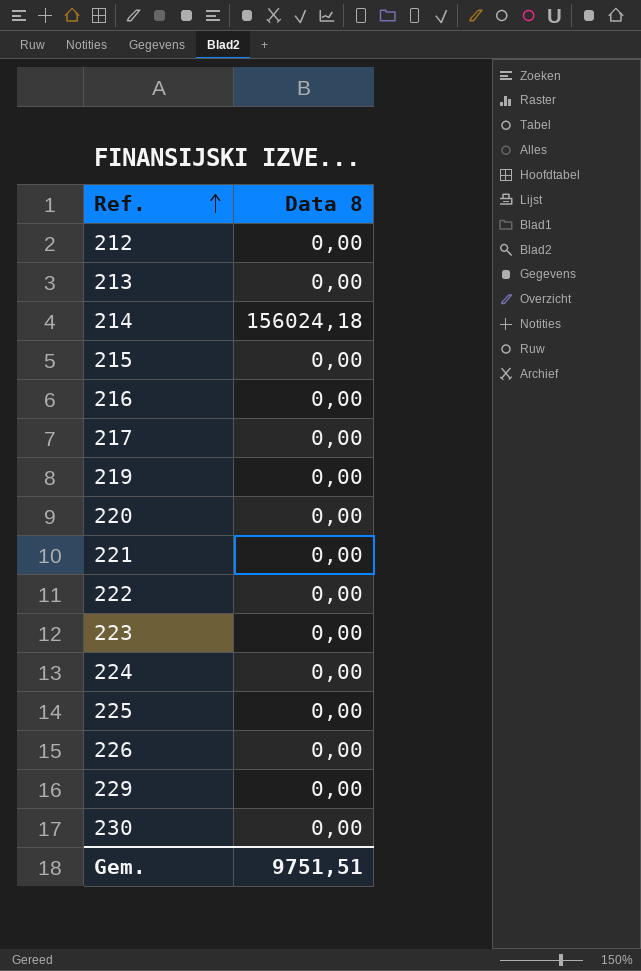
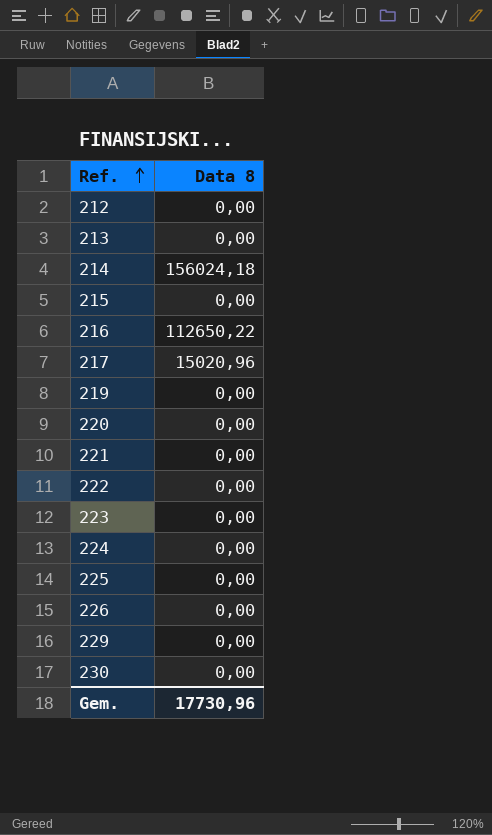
216 | Data 8: 0,00 -> 112650,22
217 | Data 8: 0,00 -> 15020,96
Gem. | Data 8: 9751,51 -> 17730,96

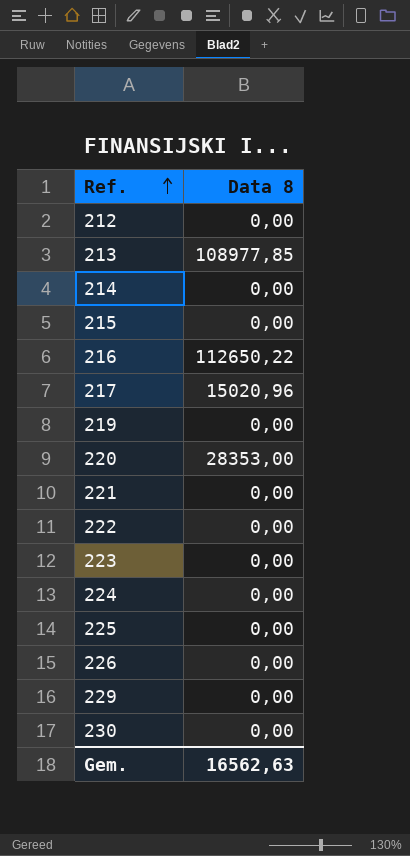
213 | Data 8: 0,00 -> 108977,85
214 | Data 8: 156024,18 -> 0,00
220 | Data 8: 0,00 -> 28353,00
Gem. | Data 8: 17730,96 -> 16562,63

